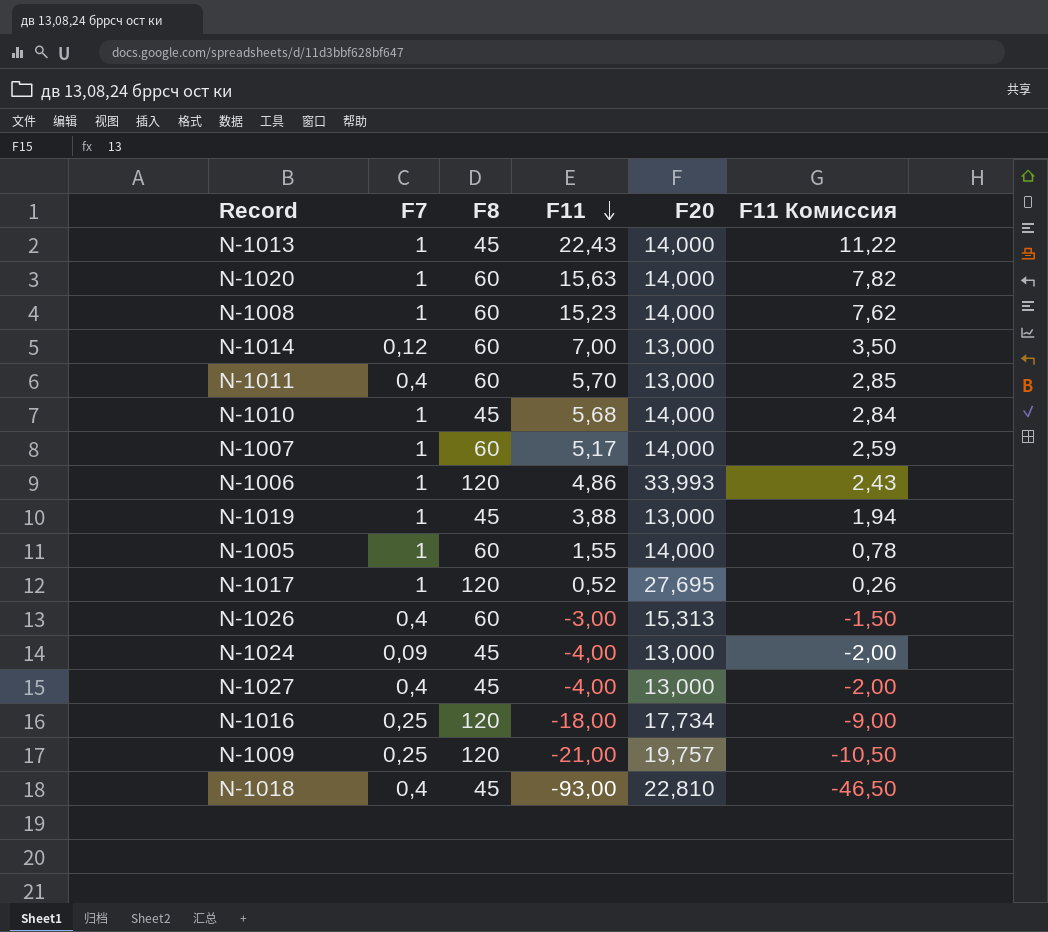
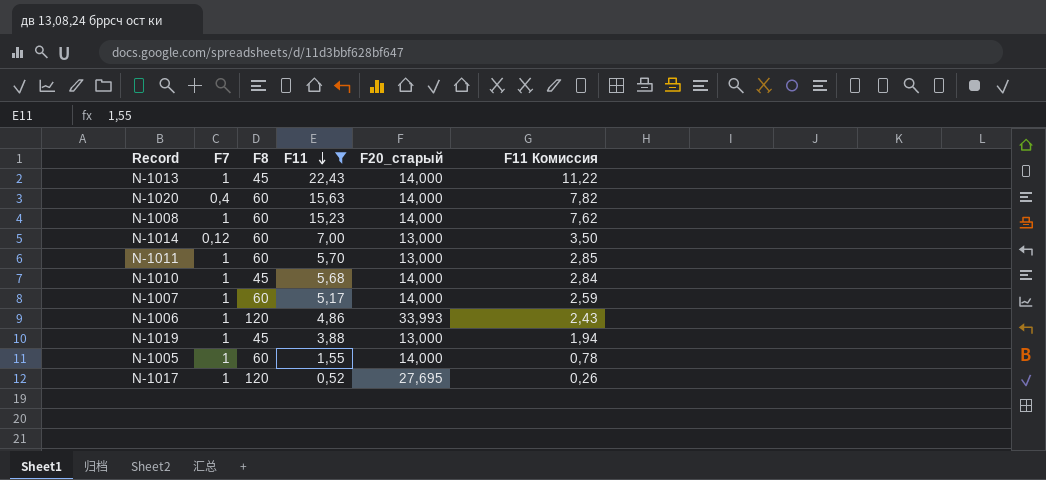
filter: none -> F11 >= 0,52
column name: F20 -> F20_старый
N-1020 | F7: 1 -> 0,4
N-1011 | F7: 0,4 -> 1

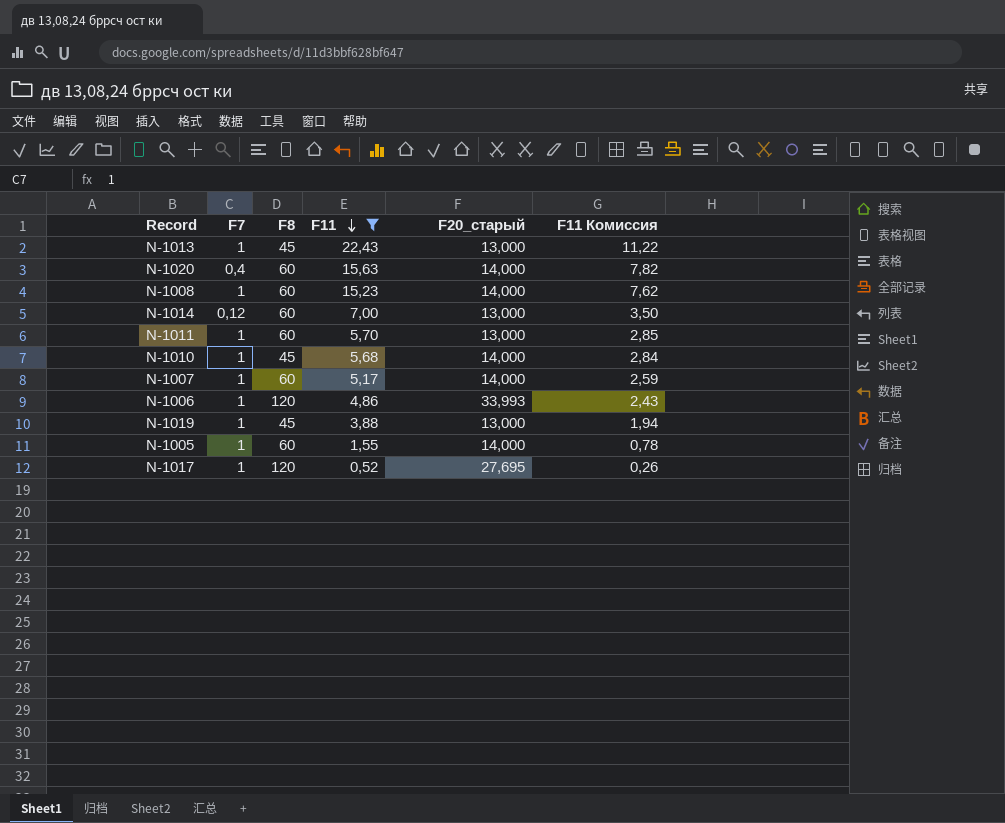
N-1013 | F20_старый: 14,000 -> 13,000

